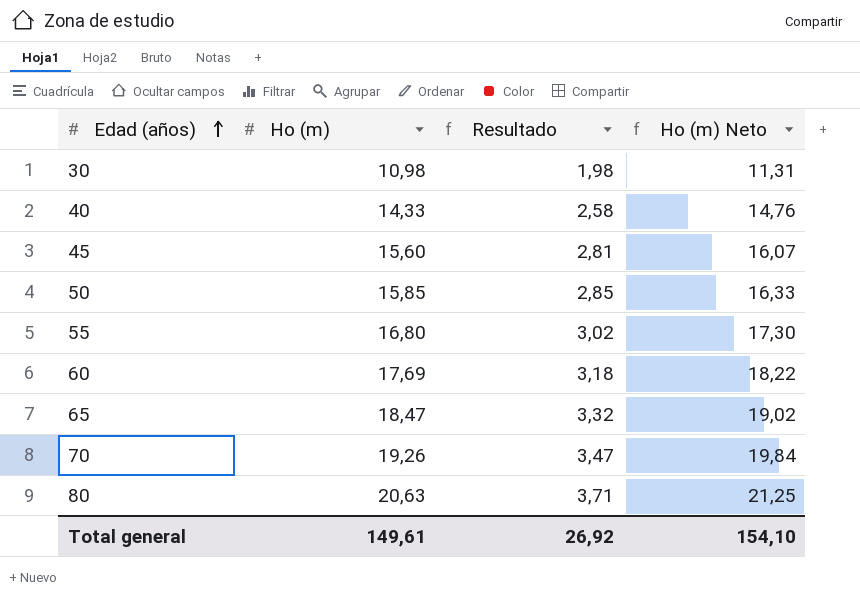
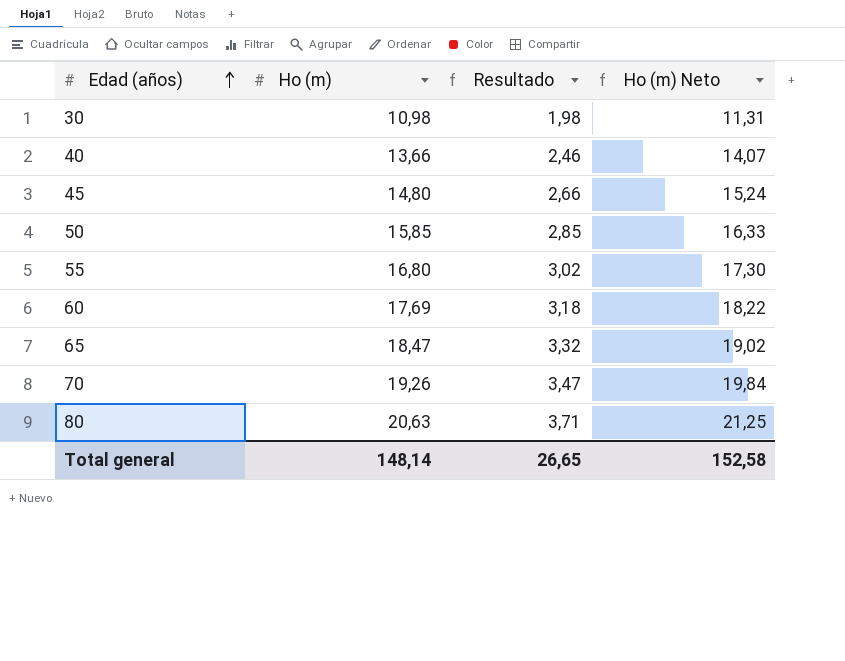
40 | Ho (m): 14,33 -> 13,66
40 | Resultado: 2,58 -> 2,46
40 | Ho (m) Neto: 14,76 -> 14,07
45 | Ho (m): 15,60 -> 14,80
45 | Resultado: 2,81 -> 2,66
45 | Ho (m) Neto: 16,07 -> 15,24
Total general | Ho (m): 149,61 -> 148,14
Total general | Resultado: 26,92 -> 26,65
Total general | Ho (m) Neto: 154,10 -> 152,58

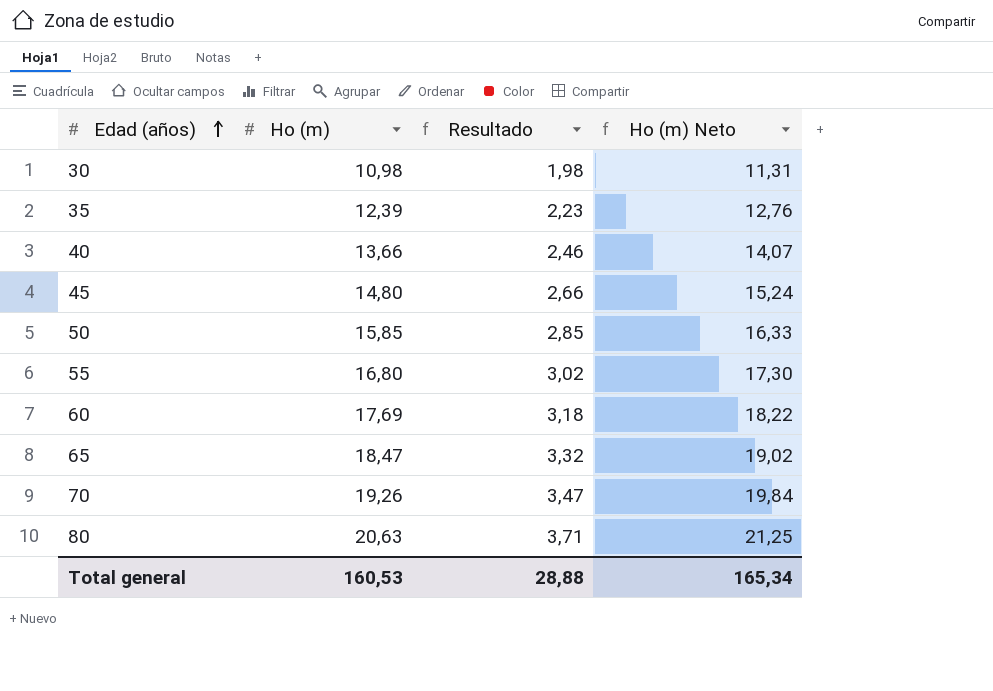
row 35: none -> 12,39 | 2,23 | 12,76
Total general | Ho (m): 148,14 -> 160,53
Total general | Resultado: 26,65 -> 28,88
Total general | Ho (m) Neto: 152,58 -> 165,34

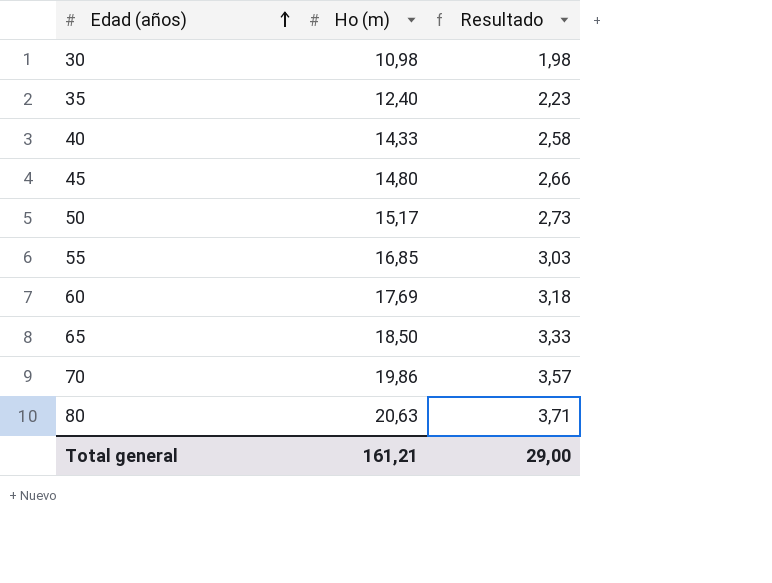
column Ho (m) Neto | formula: [Ho (m)] * 1,03 -> none
35 | Ho (m): 12,39 -> 12,40
40 | Ho (m): 13,66 -> 14,33
40 | Resultado: 2,46 -> 2,58
50 | Ho (m): 15,85 -> 15,17
50 | Resultado: 2,85 -> 2,73
55 | Ho (m): 16,80 -> 16,85
55 | Resultado: 3,02 -> 3,03
65 | Ho (m): 18,47 -> 18,50
65 | Resultado: 3,32 -> 3,33
70 | Ho (m): 19,26 -> 19,86
70 | Resultado: 3,47 -> 3,57
Total general | Ho (m): 160,53 -> 161,21
Total general | Resultado: 28,88 -> 29,00

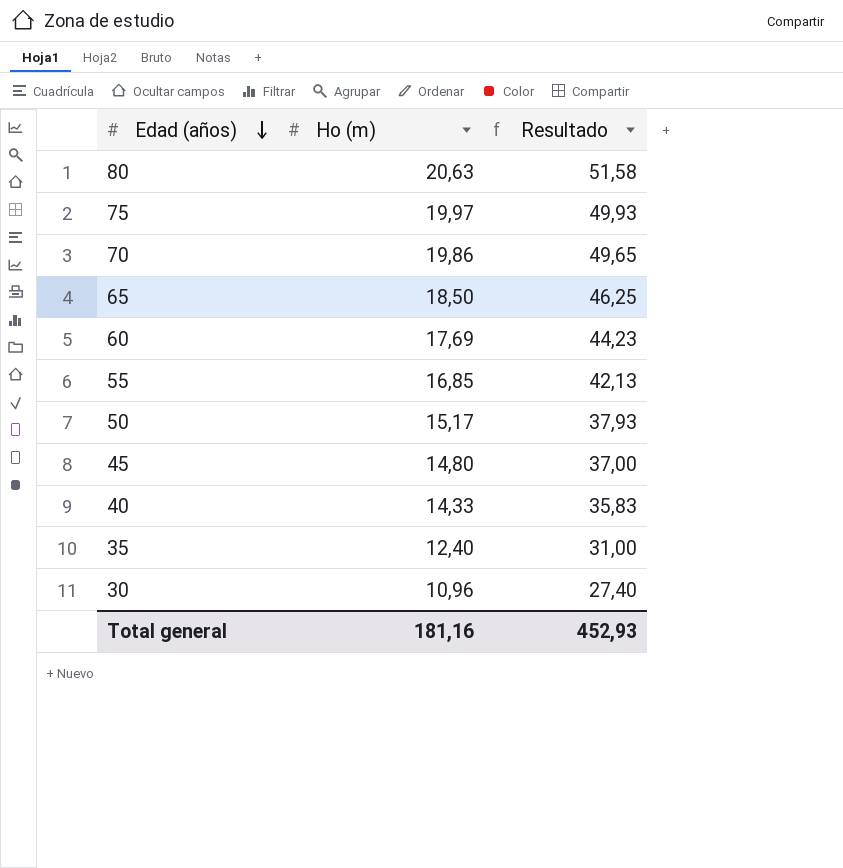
row order: Edad (años) ascending -> Edad (años) descending
column Resultado | formula: [Ho (m)] * 0,18 -> [Ho (m)] * 2,5
row 75: none -> 19,97 | 49,93
30 | Ho (m): 10,98 -> 10,96
Total general | Ho (m): 161,21 -> 181,16
Total general | Resultado: 29,00 -> 452,93

